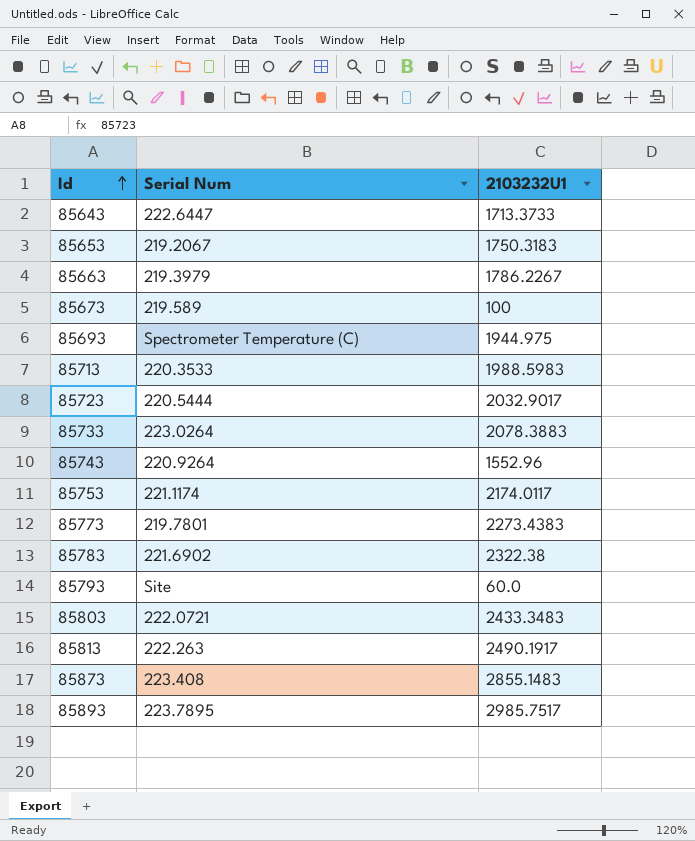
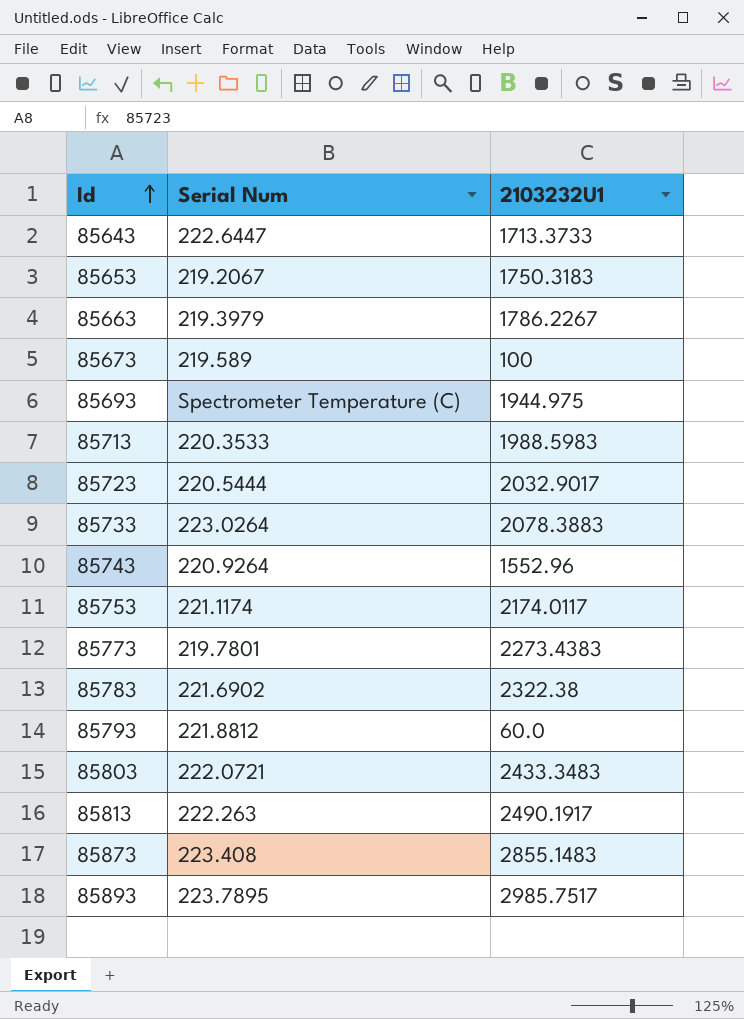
85793 | Serial Num: Site -> 221.8812

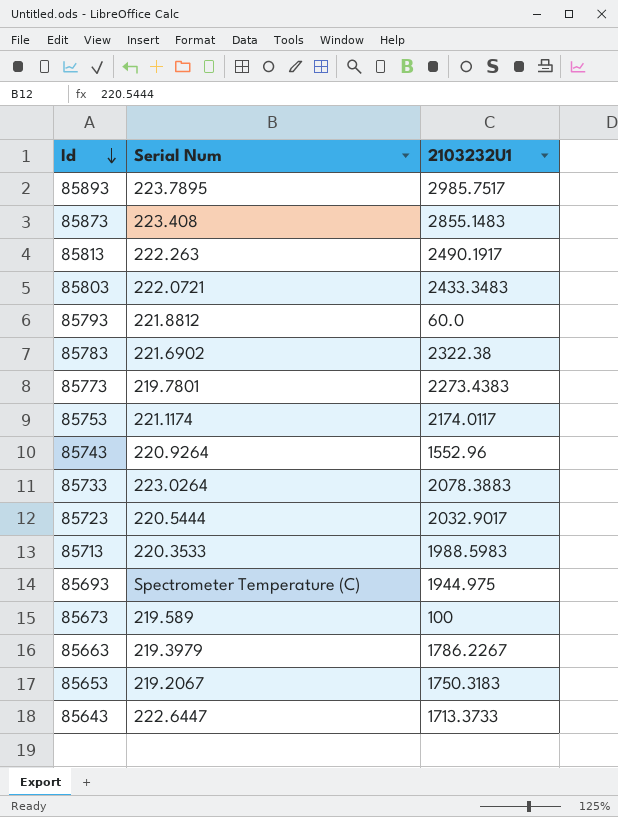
row order: Id ascending -> Id descending

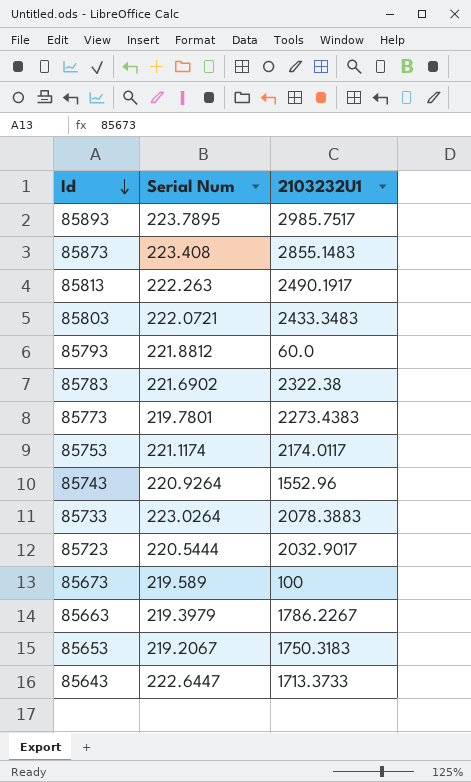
row 85713: 220.3533 | 1988.5983 -> none
row 85693: Spectrometer Temperature (C) | 1944.975 -> none

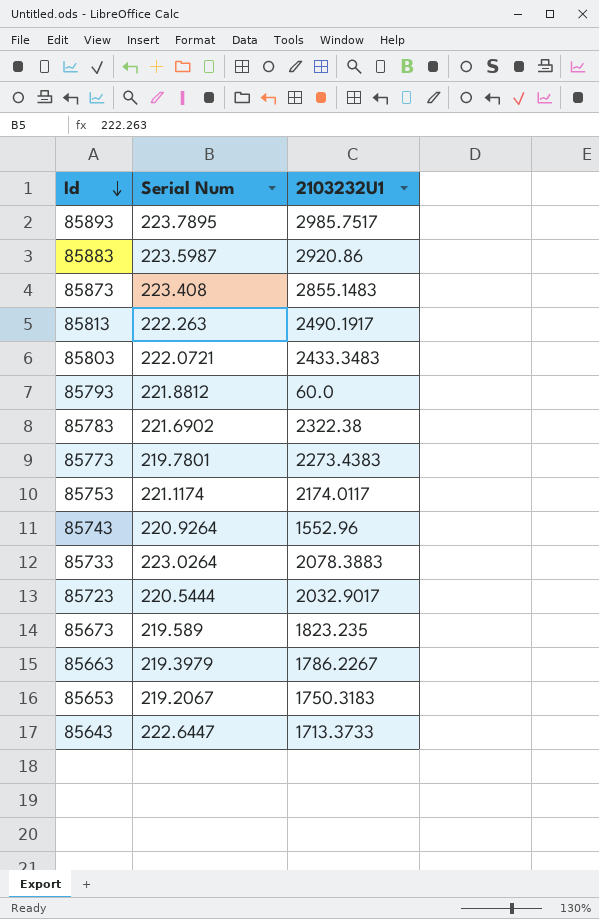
row 85883: none -> 223.5987 | 2920.86
85673 | 2103232U1: 100 -> 1823.235

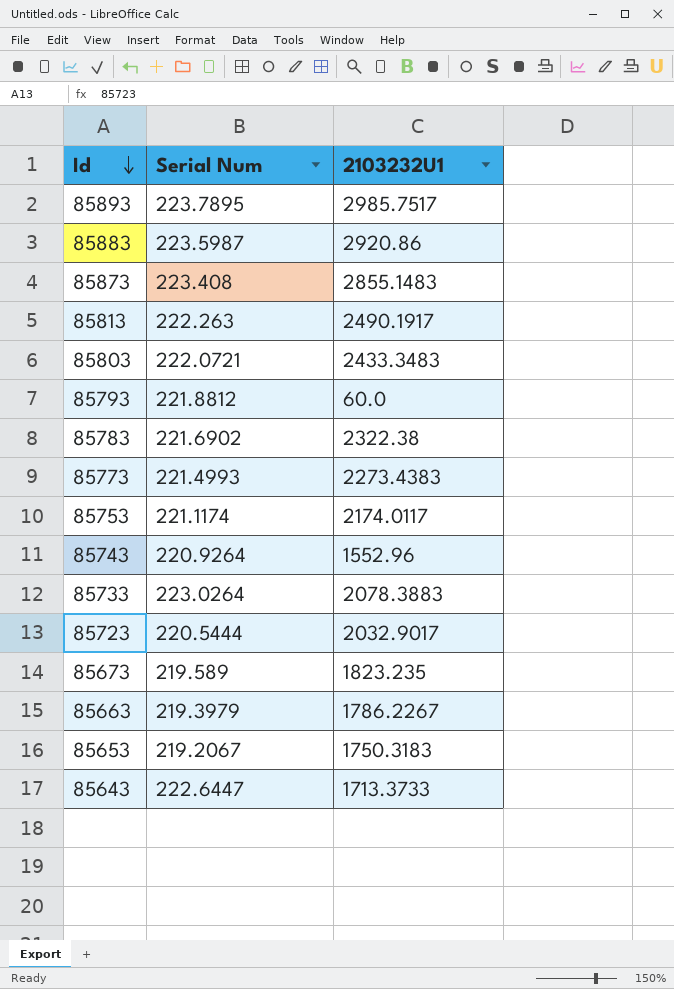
85773 | Serial Num: 219.7801 -> 221.4993

